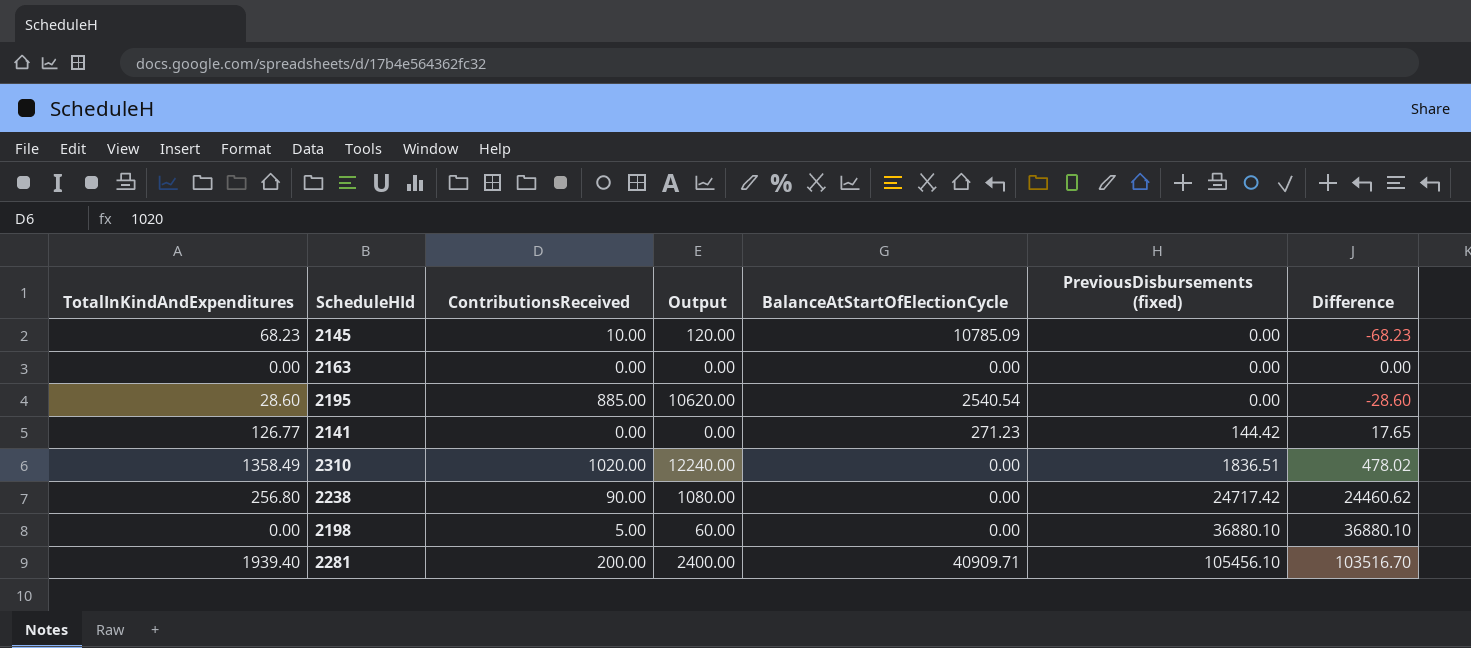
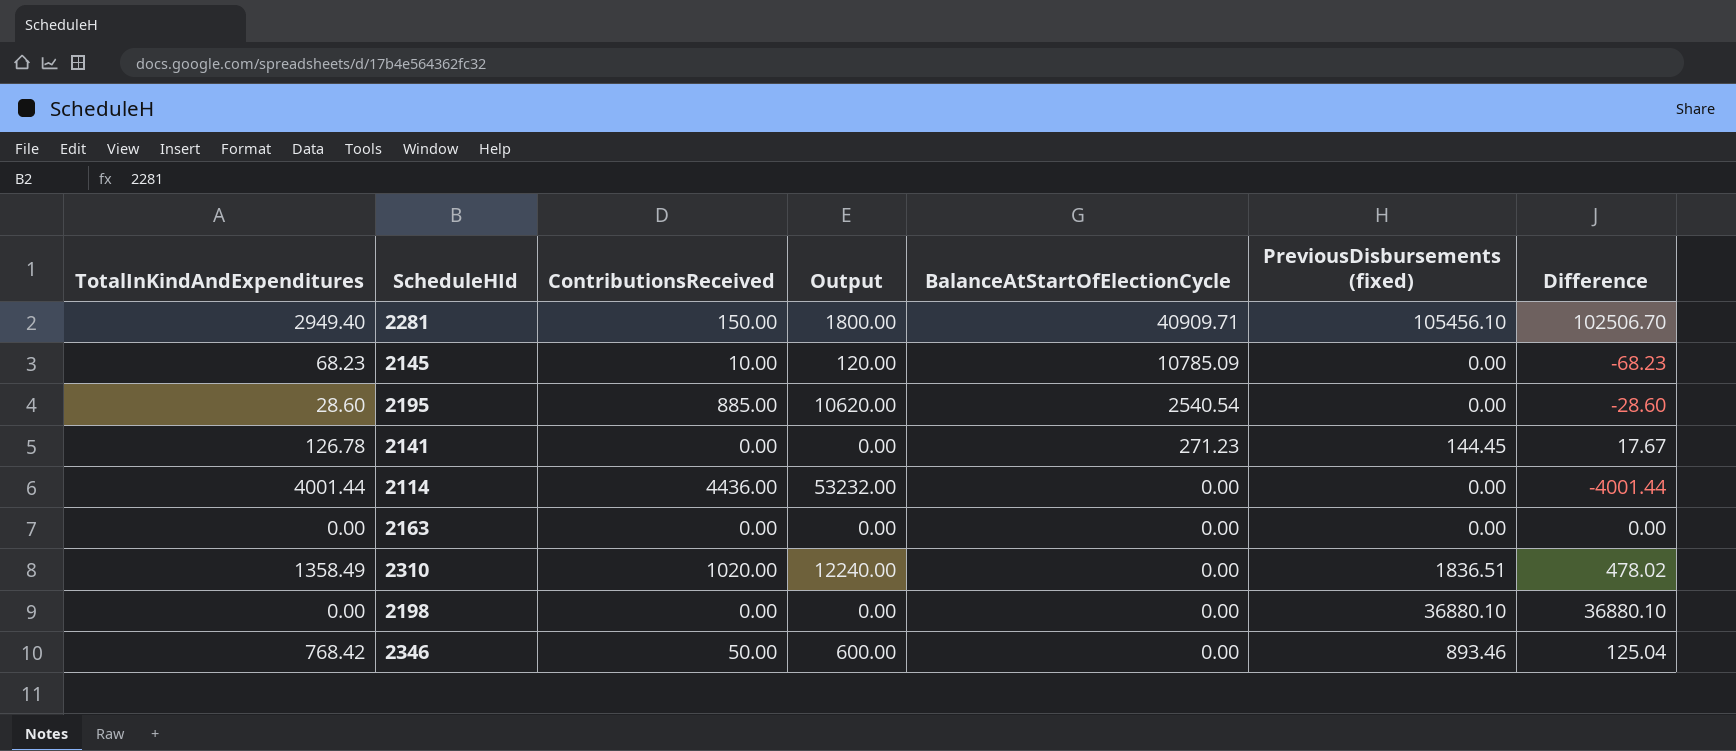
row order: PreviousDisbursements (fixed) ascending -> BalanceAtStartOfElectionCycle descending
row 2238: 256.80 | 90.00 | 1080.00 | 0.00 | 24717.42 | 24460.62 -> none
2281 | TotalInKindAndExpenditures: 1939.40 -> 2949.40
2281 | ContributionsReceived: 200.00 -> 150.00
2281 | Output: 2400.00 -> 1800.00
2281 | Difference: 103516.70 -> 102506.70
2141 | TotalInKindAndExpenditures: 126.77 -> 126.78
2141 | PreviousDisbursements (fixed): 144.42 -> 144.45
2141 | Difference: 17.65 -> 17.67
row 2114: none -> 4001.44 | 4436.00 | 53232.00 | 0.00 | 0.00 | -4001.44
2198 | ContributionsReceived: 5.00 -> 0.00
2198 | Output: 60.00 -> 0.00
row 2346: none -> 768.42 | 50.00 | 600.00 | 0.00 | 893.46 | 125.04

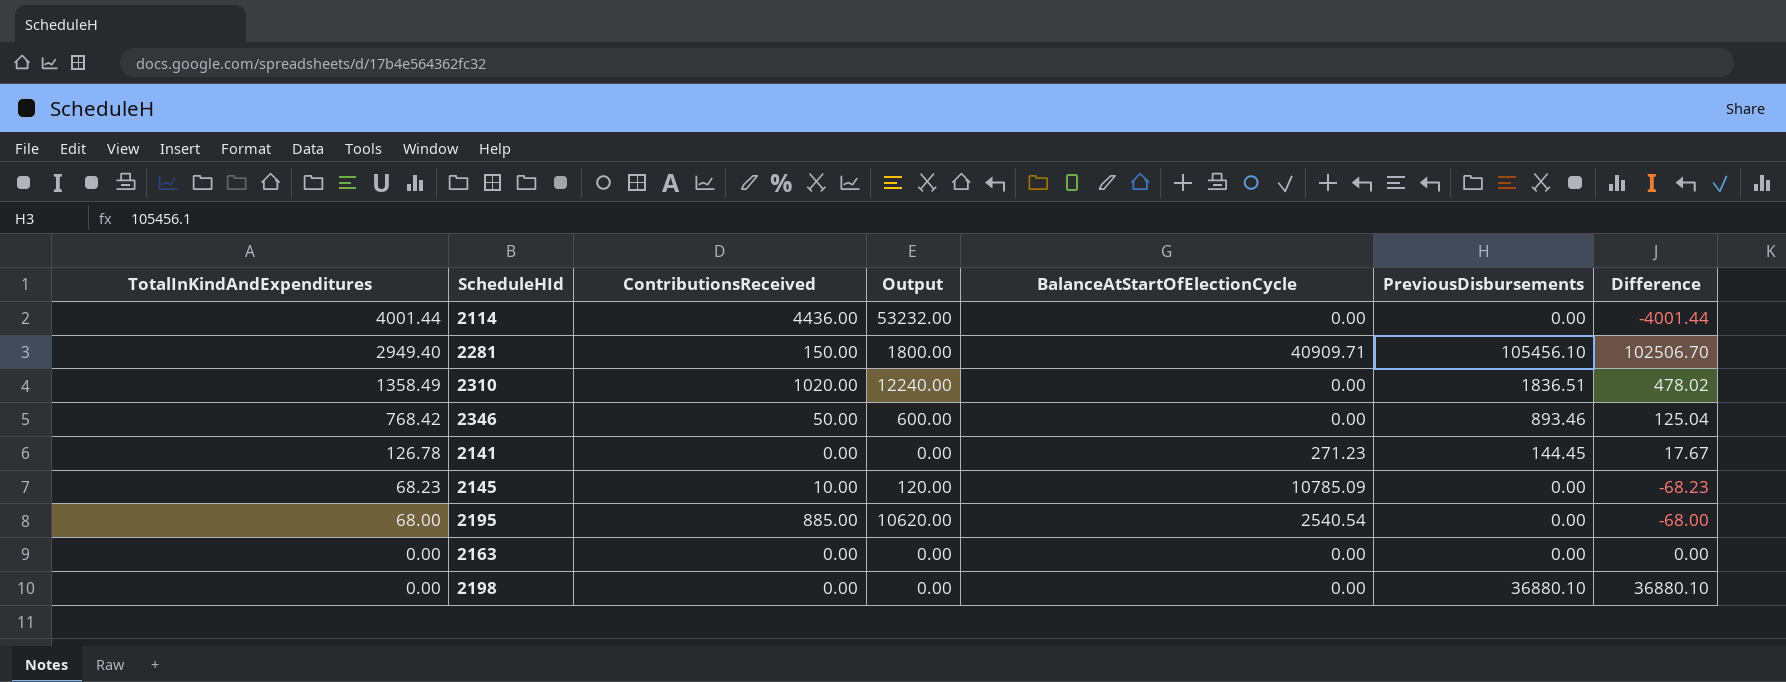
row order: BalanceAtStartOfElectionCycle descending -> TotalInKindAndExpenditures descending
column name: PreviousDisbursements (fixed) -> PreviousDisbursements
2195 | TotalInKindAndExpenditures: 28.60 -> 68.00
2195 | Difference: -28.60 -> -68.00

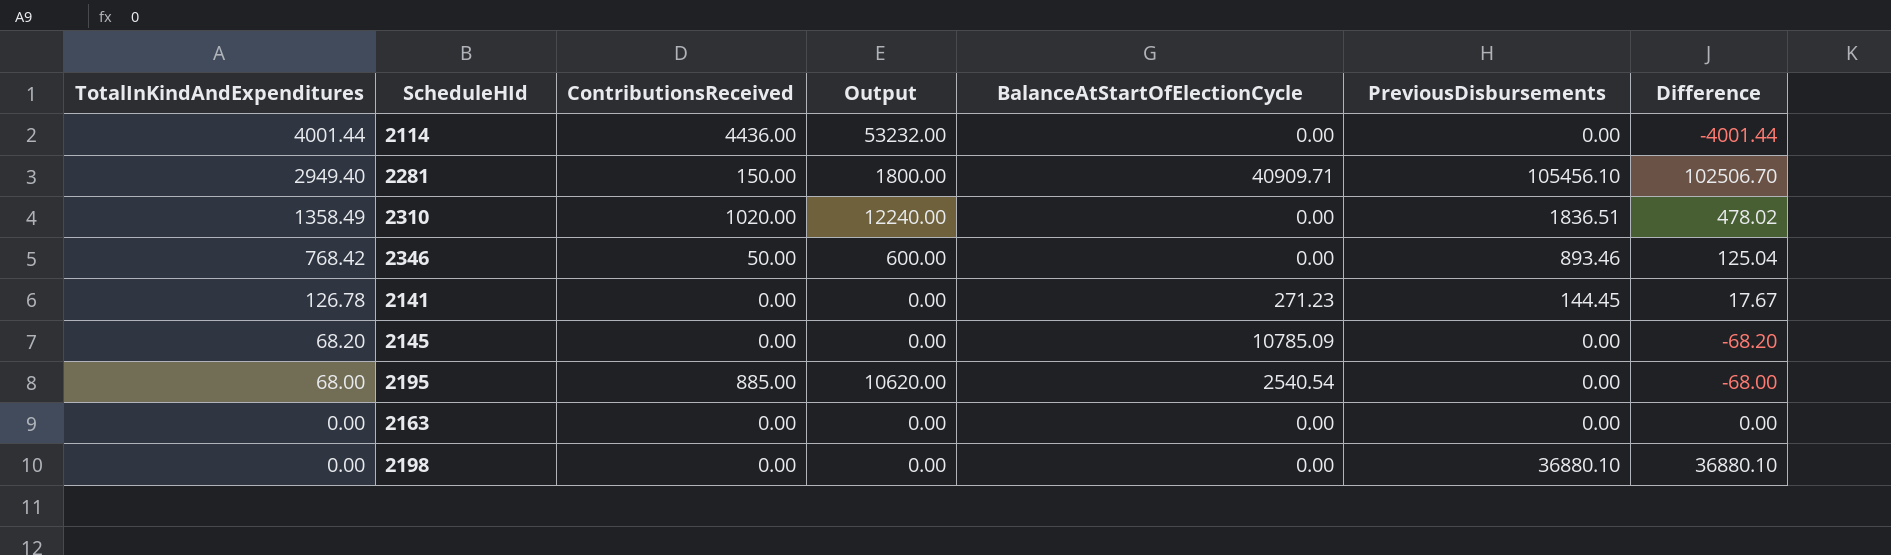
2145 | TotalInKindAndExpenditures: 68.23 -> 68.20
2145 | ContributionsReceived: 10.00 -> 0.00
2145 | Output: 120.00 -> 0.00
2145 | Difference: -68.23 -> -68.20

